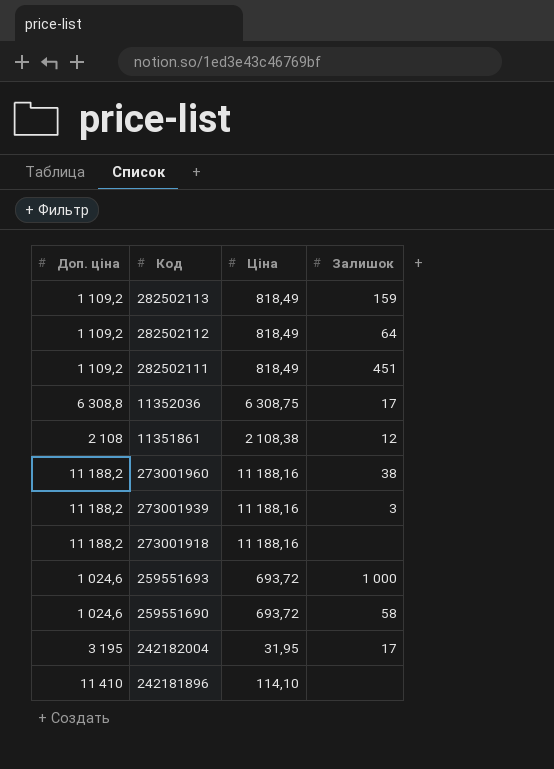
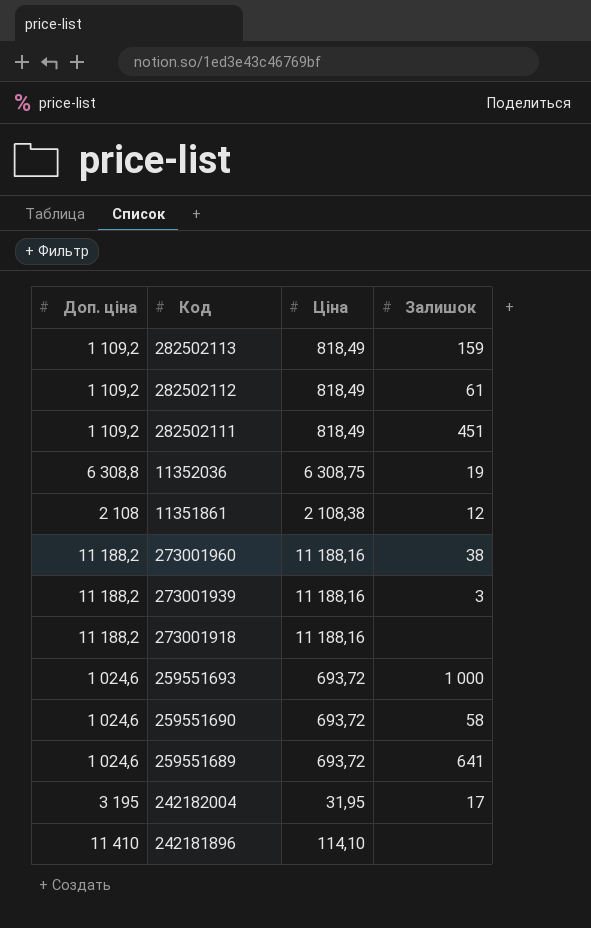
282502112 | Залишок: 64 -> 61
11352036 | Залишок: 17 -> 19
row 259551689: none -> 1 024,6 | 693,72 | 641

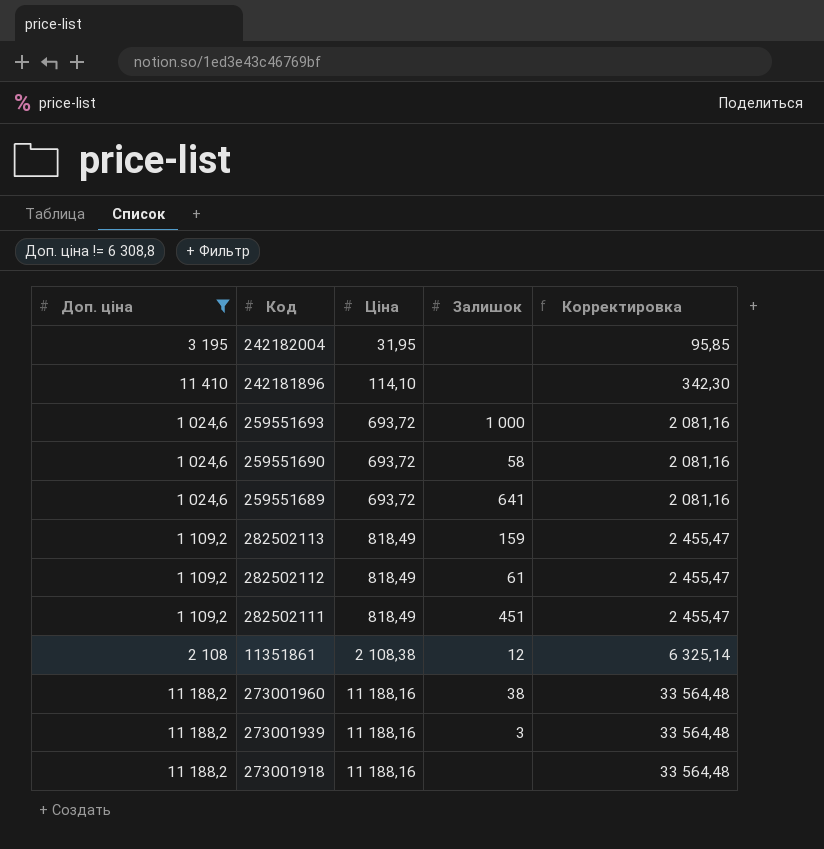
filter: none -> Доп. ціна != 6 308,8
row order: none -> Ціна ascending
column Корректировка | formula: none -> [Ціна] * 3
242182004 | Залишок: 17 -> none

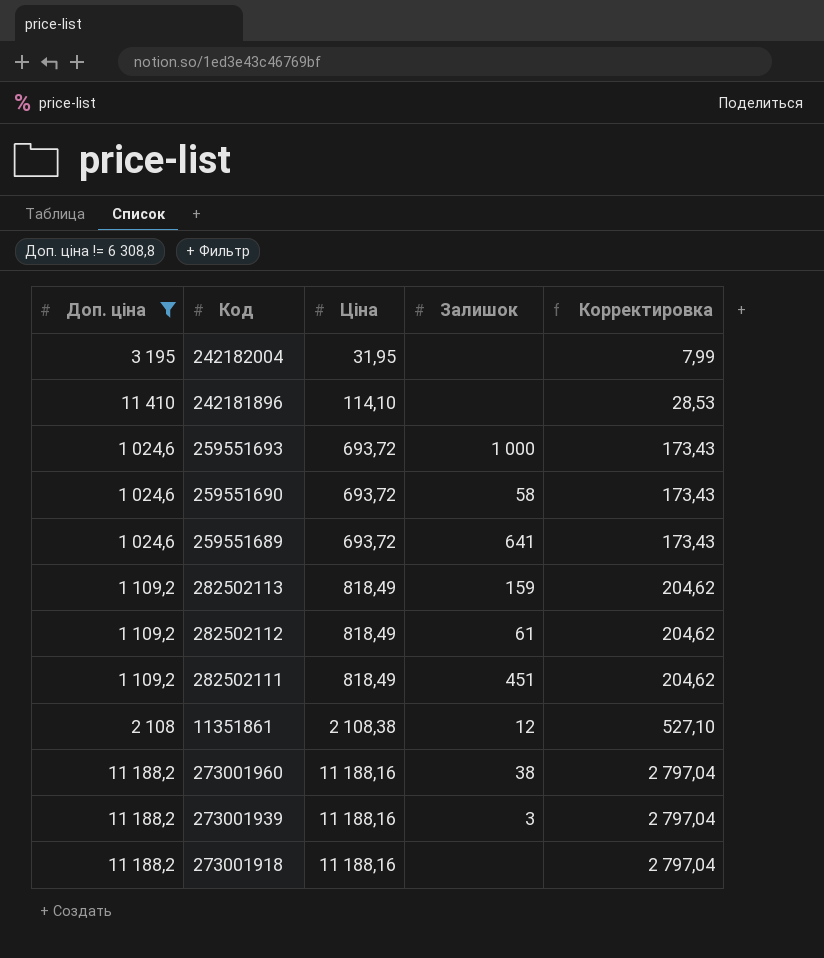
column Корректировка | formula: [Ціна] * 3 -> [Ціна] * 0,25

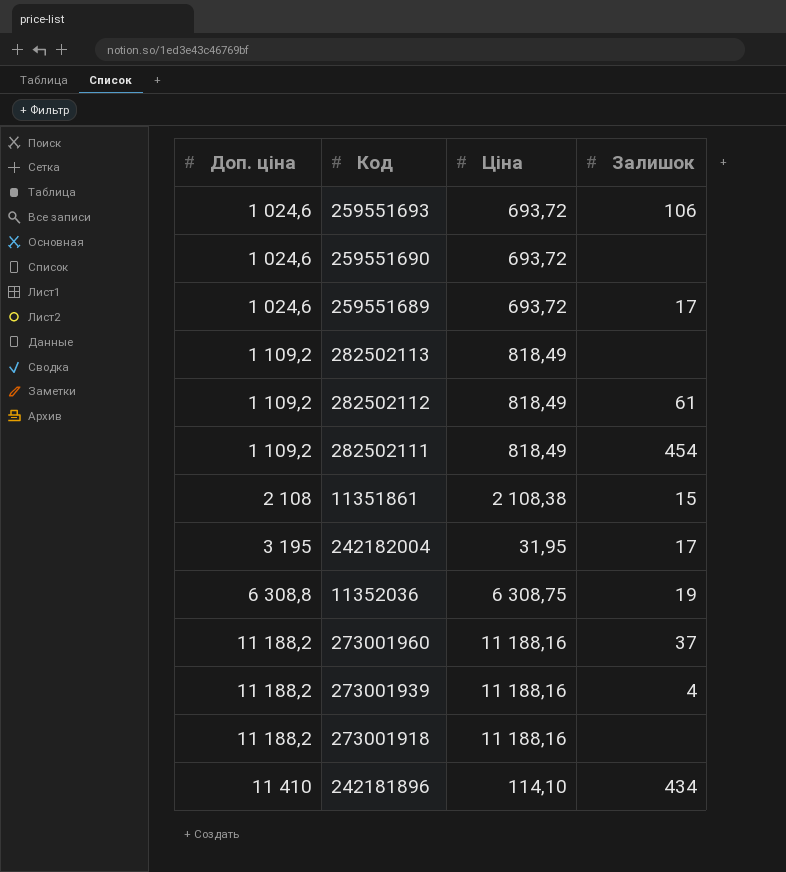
filter: Доп. ціна != 6 308,8 -> none
row order: Ціна ascending -> Доп. ціна ascending
column Корректировка | formula: [Ціна] * 0,25 -> none
259551693 | Залишок: 1 000 -> 106
259551690 | Залишок: 58 -> none
259551689 | Залишок: 641 -> 17
282502113 | Залишок: 159 -> none
282502111 | Залишок: 451 -> 454
11351861 | Залишок: 12 -> 15
242182004 | Залишок: none -> 17
273001960 | Залишок: 38 -> 37
273001939 | Залишок: 3 -> 4
242181896 | Залишок: none -> 434

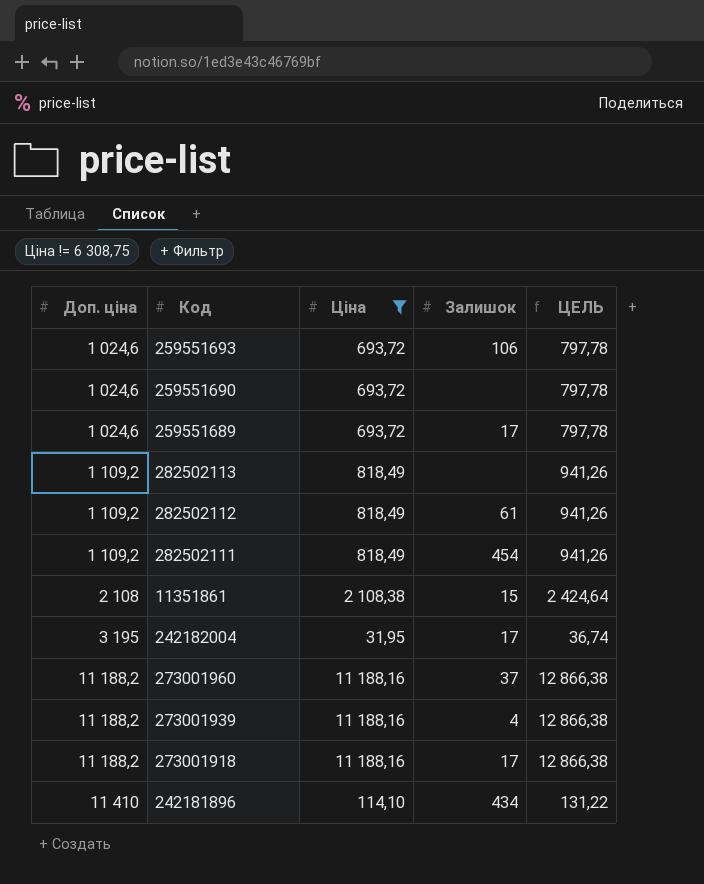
filter: none -> Ціна != 6 308,75
column ЦЕЛЬ | formula: none -> [Ціна] * 1,15
273001918 | Залишок: none -> 17

